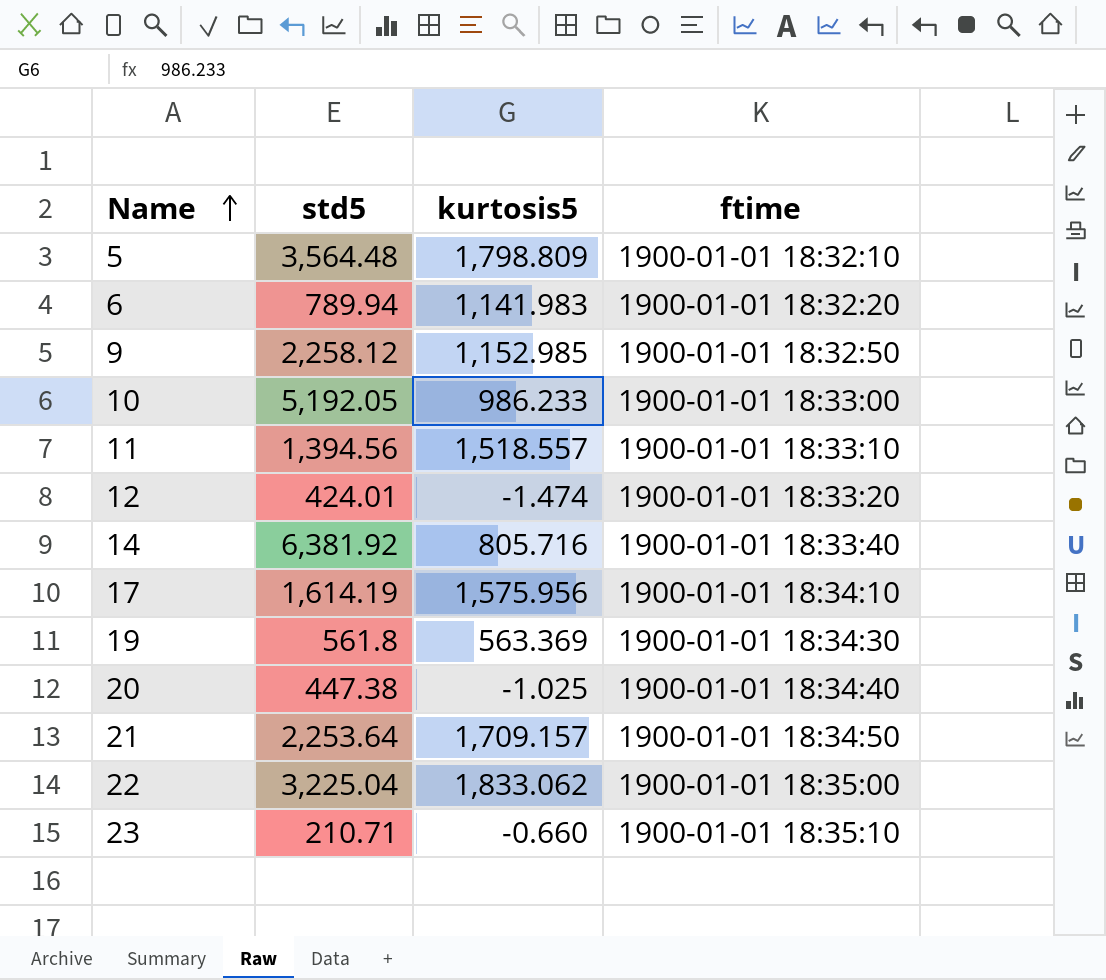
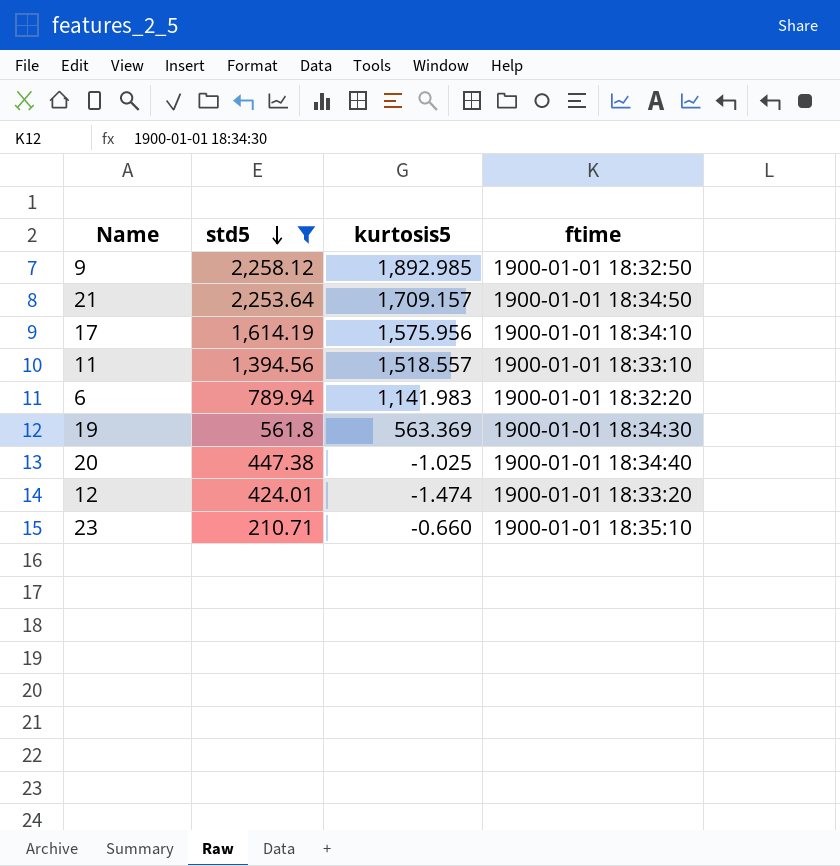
filter: none -> std5 <= 2,258.12
row order: Name ascending -> std5 descending
9 | kurtosis5: 1,152.985 -> 1,892.985

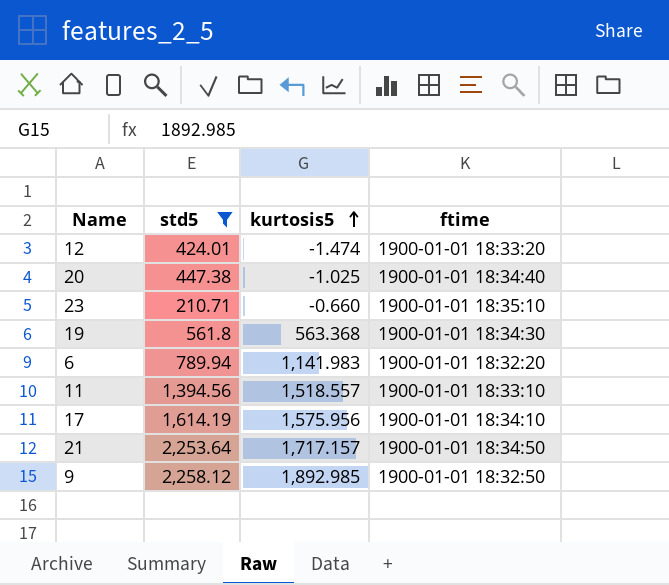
row order: std5 descending -> kurtosis5 ascending
19 | kurtosis5: 563.369 -> 563.368
21 | kurtosis5: 1,709.157 -> 1,717.157

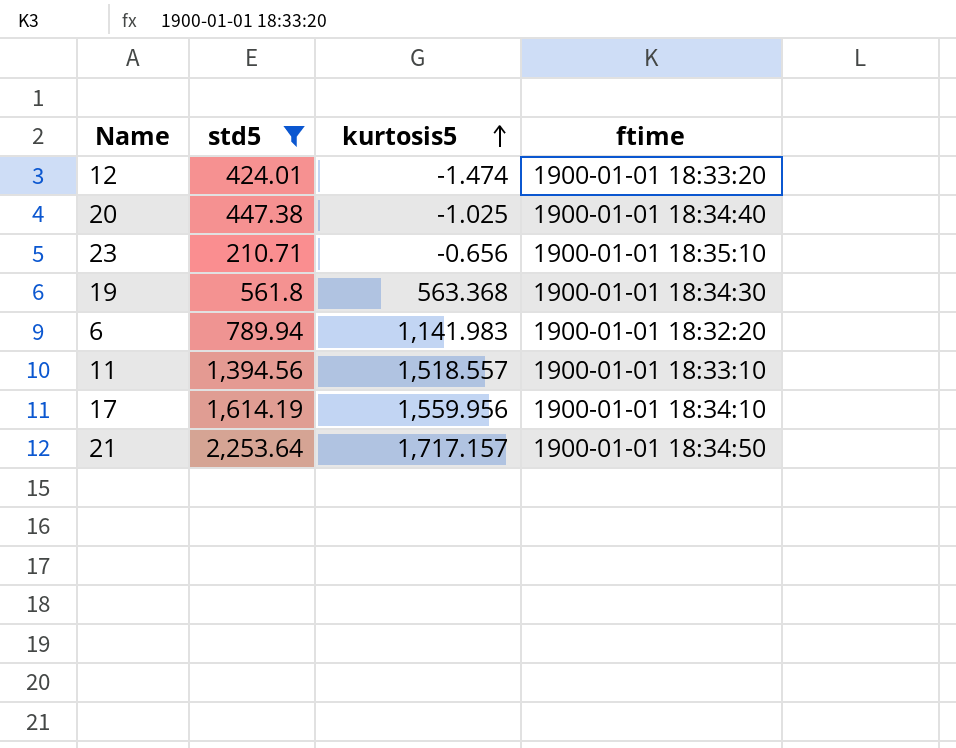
row 9: 2,258.12 | 1,892.985 | 1900-01-01 18:32:50 -> none
23 | kurtosis5: -0.660 -> -0.656
17 | kurtosis5: 1,575.956 -> 1,559.956

